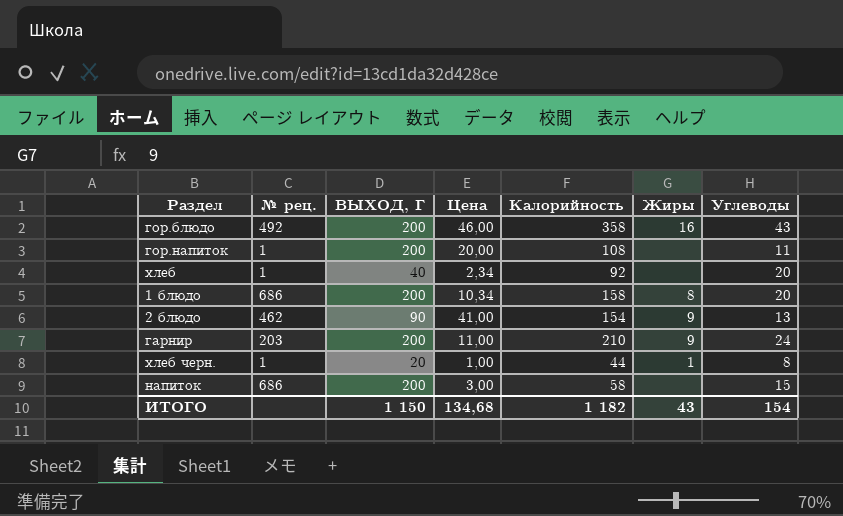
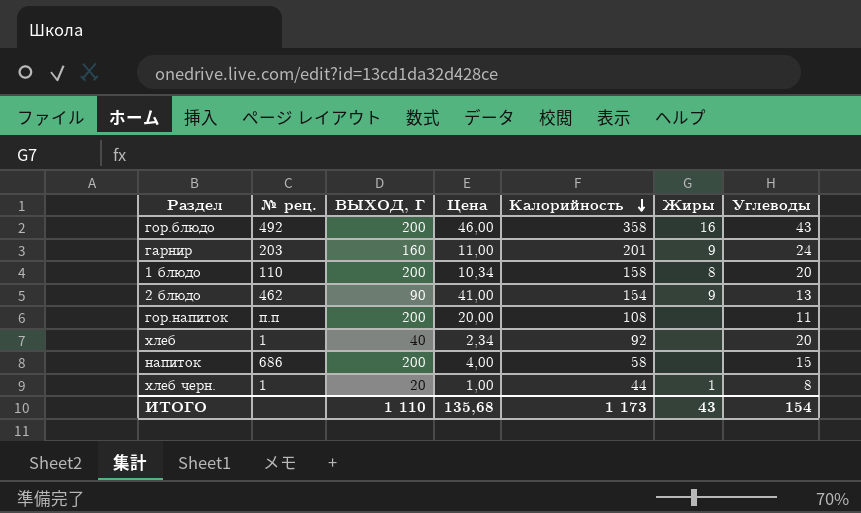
row order: none -> Калорийность descending
гарнир | ВЫХОД, Г: 200 -> 160
гарнир | Калорийность: 210 -> 201
1 блюдо | № рец.: 686 -> 110
гор.напиток | № рец.: 1 -> п.п
напиток | Цена: 3,00 -> 4,00
ИТОГО | ВЫХОД, Г: 1 150 -> 1 110
ИТОГО | Цена: 134,68 -> 135,68
ИТОГО | Калорийность: 1 182 -> 1 173

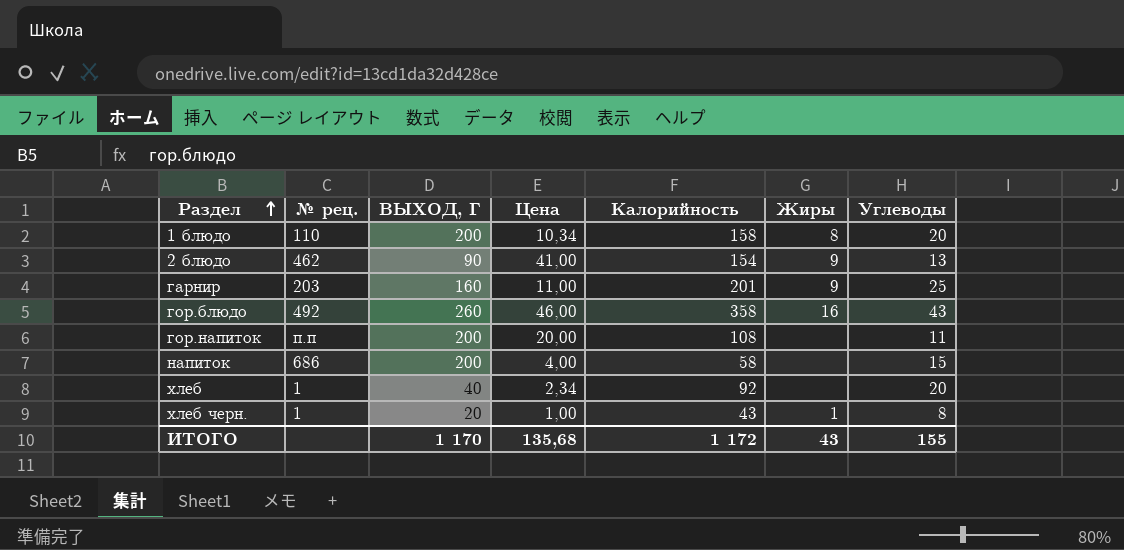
row order: Калорийность descending -> Раздел ascending
гарнир | Углеводы: 24 -> 25
гор.блюдо | ВЫХОД, Г: 200 -> 260
хлеб черн. | Калорийность: 44 -> 43
ИТОГО | ВЫХОД, Г: 1 110 -> 1 170
ИТОГО | Калорийность: 1 173 -> 1 172
ИТОГО | Углеводы: 154 -> 155

